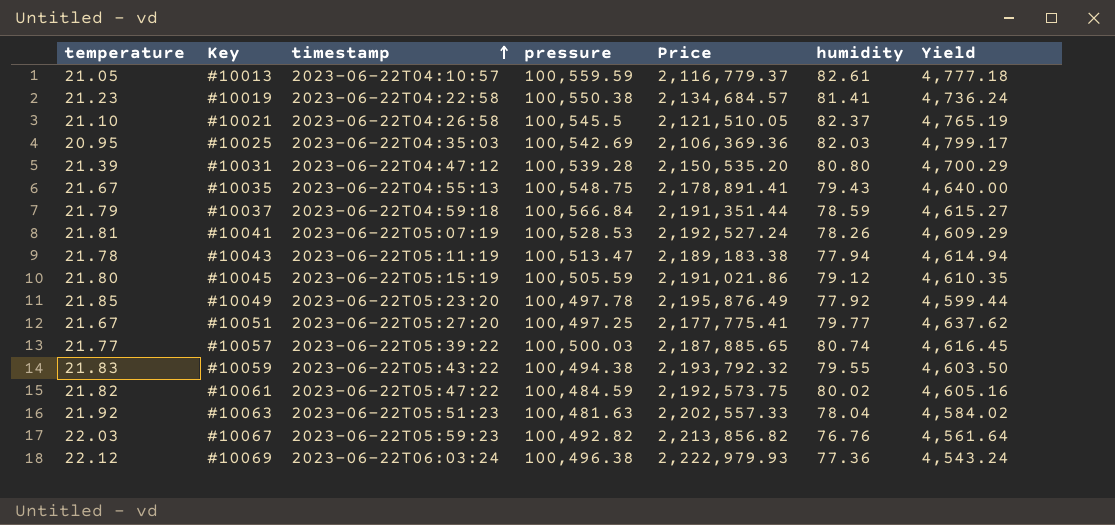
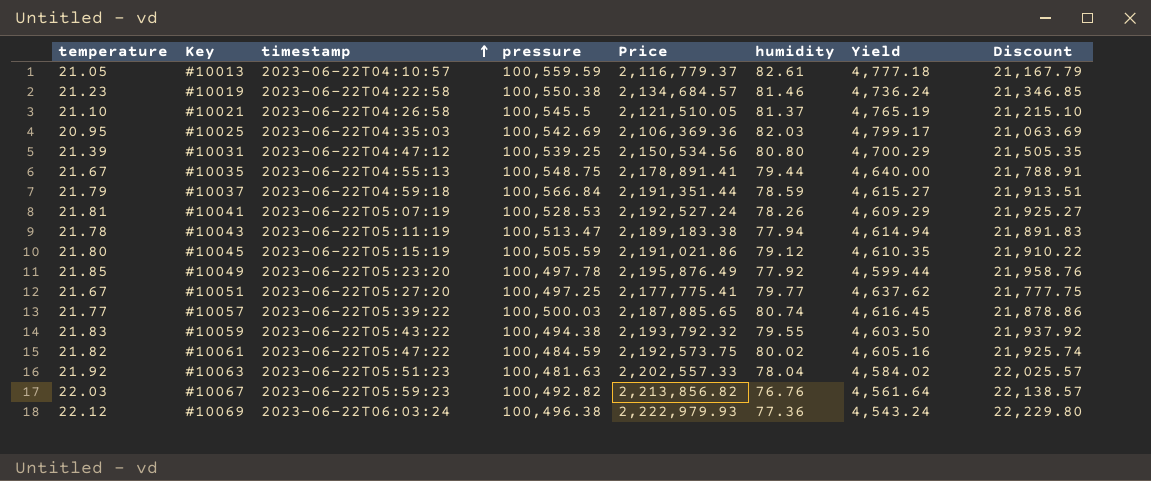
column Discount | formula: none -> [Price] * 0.01
#10019 | humidity: 81.41 -> 81.46
#10021 | humidity: 82.37 -> 81.37
#10031 | pressure: 100,539.28 -> 100,539.25
#10031 | Price: 2,150,535.20 -> 2,150,534.56
#10035 | humidity: 79.43 -> 79.44

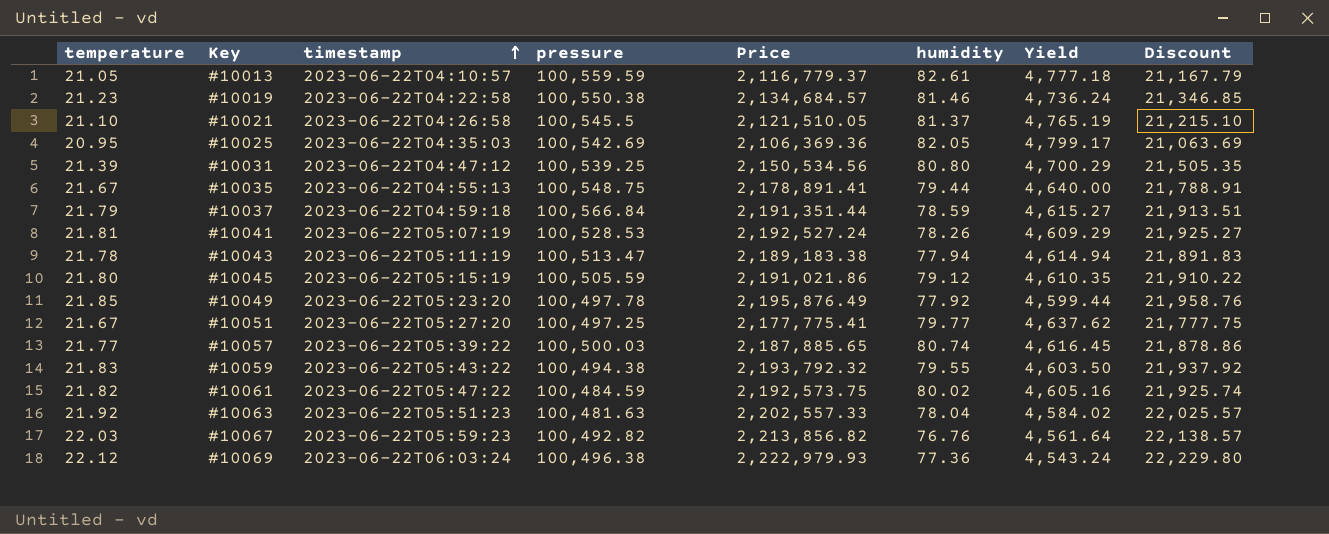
#10025 | humidity: 82.03 -> 82.05

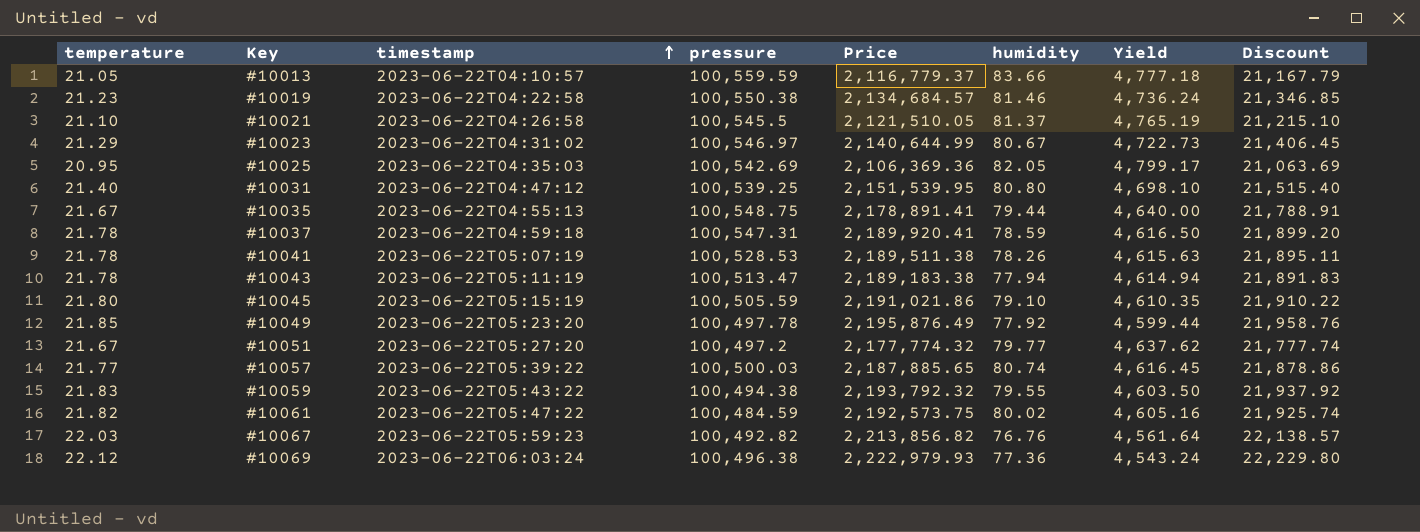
row #10063: 21.92 | 2023-06-22T05:51:23 | 100,481.63 | 2,202,557.33 | 78.04 | 4,584.02 | 22,025.57 -> none
#10013 | humidity: 82.61 -> 83.66
row #10023: none -> 21.29 | 2023-06-22T04:31:02 | 100,546.97 | 2,140,644.99 | 80.67 | 4,722.73 | 21,406.45
#10031 | temperature: 21.39 -> 21.40
#10031 | Price: 2,150,534.56 -> 2,151,539.95
#10031 | Yield: 4,700.29 -> 4,698.10
#10031 | Discount: 21,505.35 -> 21,515.40
#10037 | temperature: 21.79 -> 21.78
#10037 | pressure: 100,566.84 -> 100,547.31
#10037 | Price: 2,191,351.44 -> 2,189,920.41
#10037 | Yield: 4,615.27 -> 4,616.50
#10037 | Discount: 21,913.51 -> 21,899.20
#10041 | temperature: 21.81 -> 21.78
#10041 | Price: 2,192,527.24 -> 2,189,511.38
#10041 | Yield: 4,609.29 -> 4,615.63
#10041 | Discount: 21,925.27 -> 21,895.11
#10045 | humidity: 79.12 -> 79.10
#10051 | pressure: 100,497.25 -> 100,497.2
#10051 | Price: 2,177,775.41 -> 2,177,774.32
#10051 | Discount: 21,777.75 -> 21,777.74

